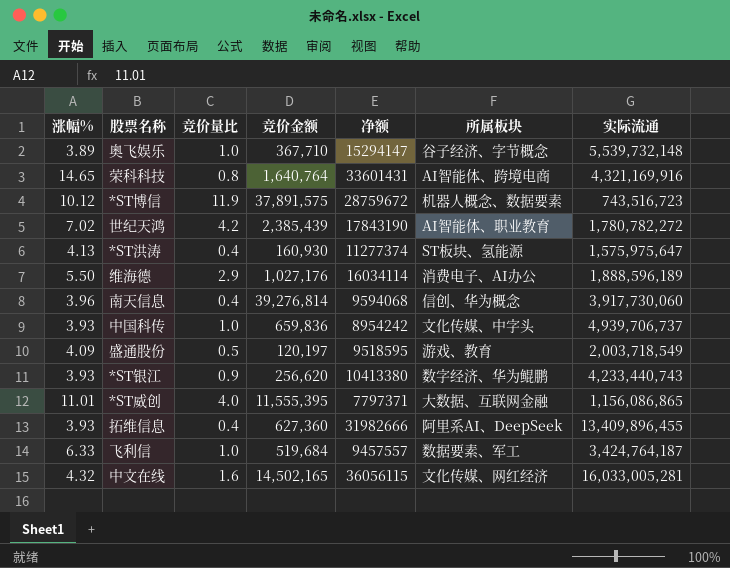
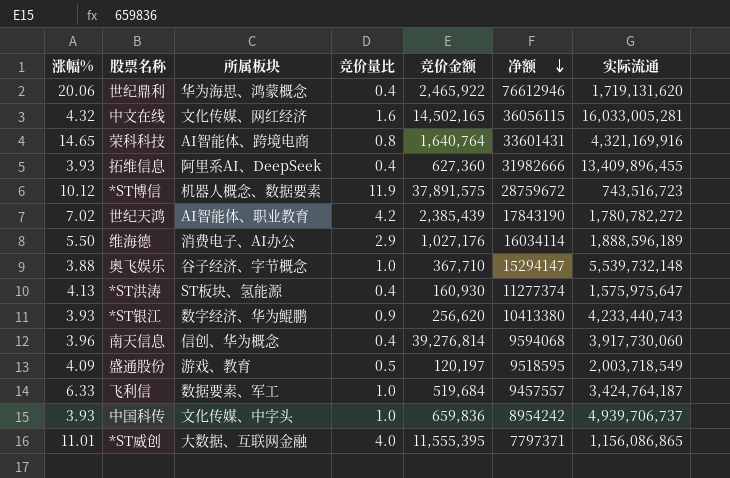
row order: none -> 净额 descending
column 所属板块 | position: 6 -> 3
row 世纪鼎利: none -> 20.06 | 华为海思、鸿蒙概念 | 0.4 | 2,465,922 | 76612946 | 1,719,131,620
奥飞娱乐 | 涨幅%: 3.89 -> 3.88

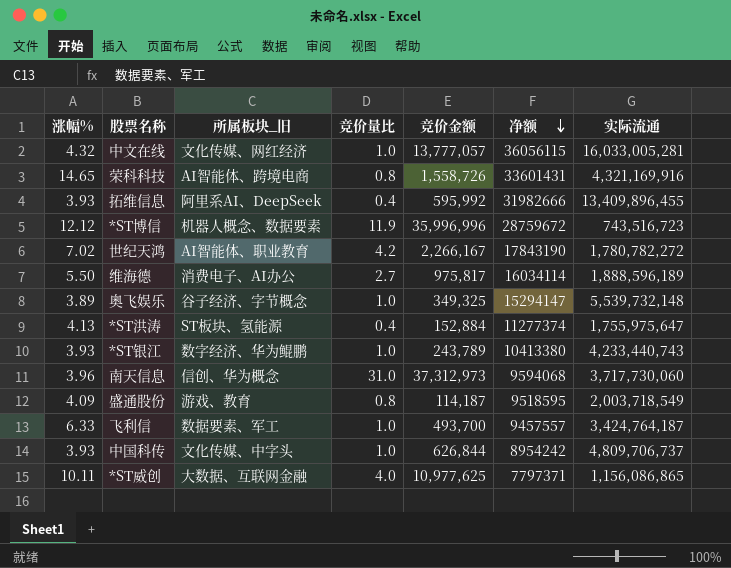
column name: 所属板块 -> 所属板块_旧
row 世纪鼎利: 20.06 | 华为海思、鸿蒙概念 | 0.4 | 2,465,922 | 76612946 | 1,719,131,620 -> none
中文在线 | 竞价量比: 1.6 -> 1.0
中文在线 | 竞价金额: 14,502,165 -> 13,777,057
荣科科技 | 竞价金额: 1,640,764 -> 1,558,726
拓维信息 | 竞价金额: 627,360 -> 595,992
*ST博信 | 涨幅%: 10.12 -> 12.12
*ST博信 | 竞价金额: 37,891,575 -> 35,996,996
世纪天鸿 | 竞价金额: 2,385,439 -> 2,266,167
维海德 | 竞价量比: 2.9 -> 2.7
维海德 | 竞价金额: 1,027,176 -> 975,817
奥飞娱乐 | 涨幅%: 3.88 -> 3.89
奥飞娱乐 | 竞价金额: 367,710 -> 349,325
*ST洪涛 | 竞价金额: 160,930 -> 152,884
*ST洪涛 | 实际流通: 1,575,975,647 -> 1,755,975,647
*ST银江 | 竞价量比: 0.9 -> 1.0
*ST银江 | 竞价金额: 256,620 -> 243,789
南天信息 | 竞价量比: 0.4 -> 31.0
南天信息 | 竞价金额: 39,276,814 -> 37,312,973
南天信息 | 实际流通: 3,917,730,060 -> 3,717,730,060
盛通股份 | 竞价量比: 0.5 -> 0.8
盛通股份 | 竞价金额: 120,197 -> 114,187
飞利信 | 竞价金额: 519,684 -> 493,700
中国科传 | 竞价金额: 659,836 -> 626,844
中国科传 | 实际流通: 4,939,706,737 -> 4,809,706,737
*ST威创 | 涨幅%: 11.01 -> 10.11
*ST威创 | 竞价金额: 11,555,395 -> 10,977,625

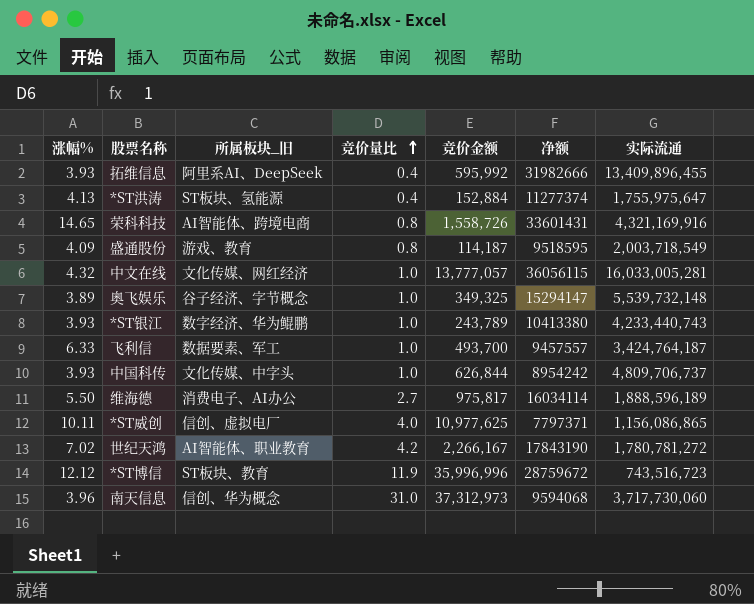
row order: 净额 descending -> 竞价量比 ascending
*ST威创 | 所属板块_旧: 大数据、互联网金融 -> 信创、虚拟电厂
世纪天鸿 | 实际流通: 1,780,782,272 -> 1,780,781,272
*ST博信 | 所属板块_旧: 机器人概念、数据要素 -> ST板块、教育

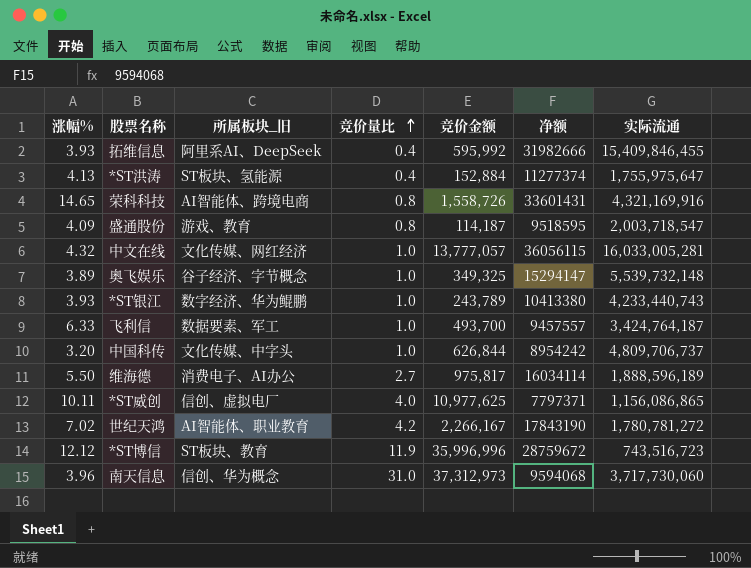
拓维信息 | 实际流通: 13,409,896,455 -> 15,409,846,455
盛通股份 | 实际流通: 2,003,718,549 -> 2,003,718,547
中国科传 | 涨幅%: 3.93 -> 3.20

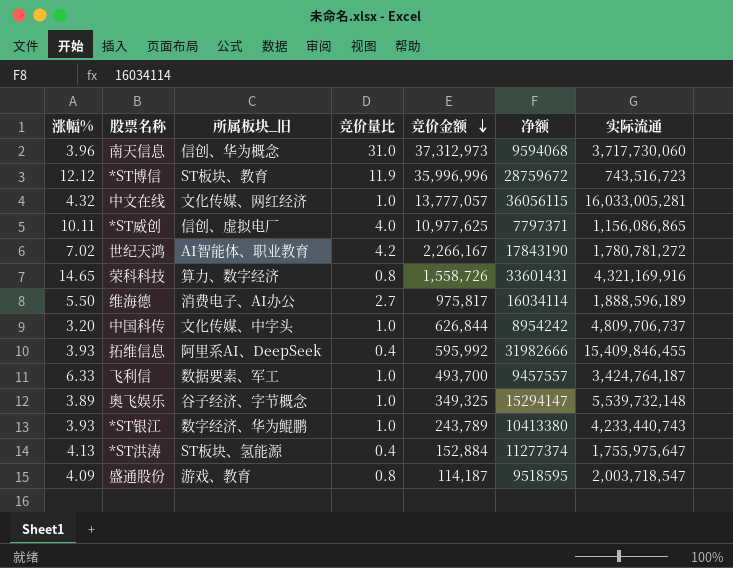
row order: 竞价量比 ascending -> 竞价金额 descending
荣科科技 | 所属板块_旧: AI智能体、跨境电商 -> 算力、数字经济

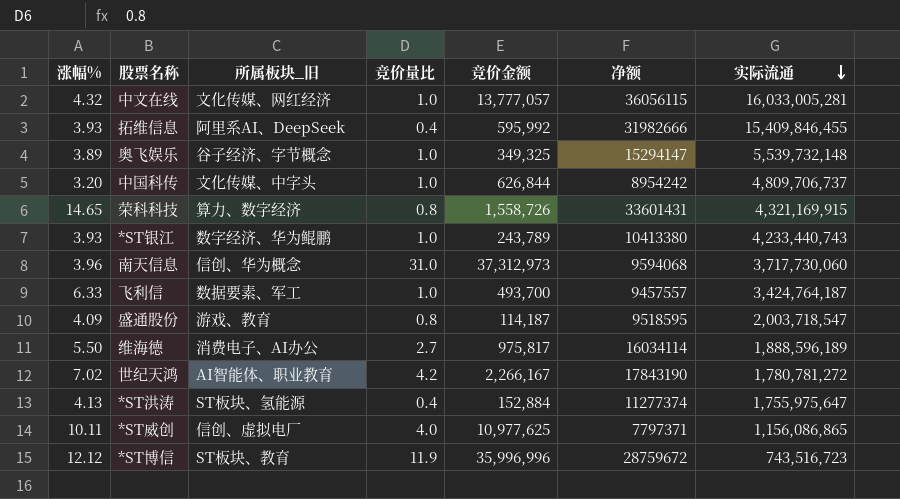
row order: 竞价金额 descending -> 实际流通 descending
荣科科技 | 实际流通: 4,321,169,916 -> 4,321,169,915

